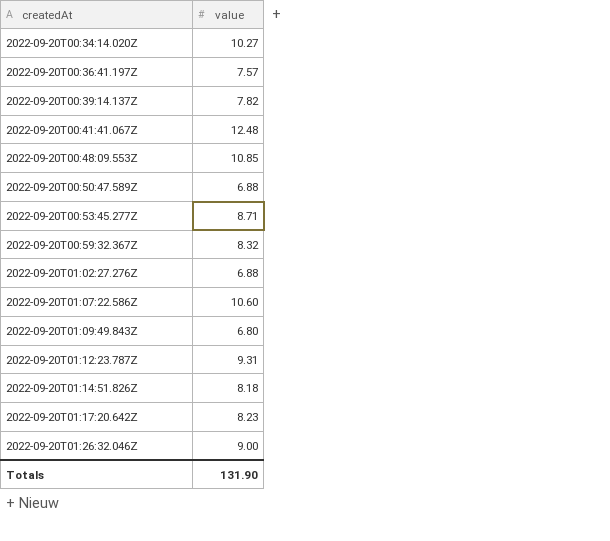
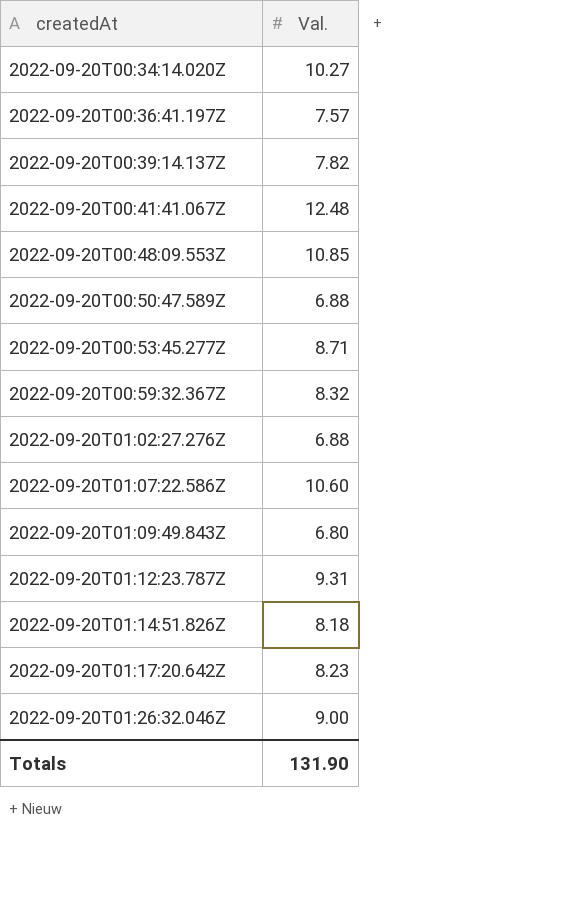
column name: value -> Val.

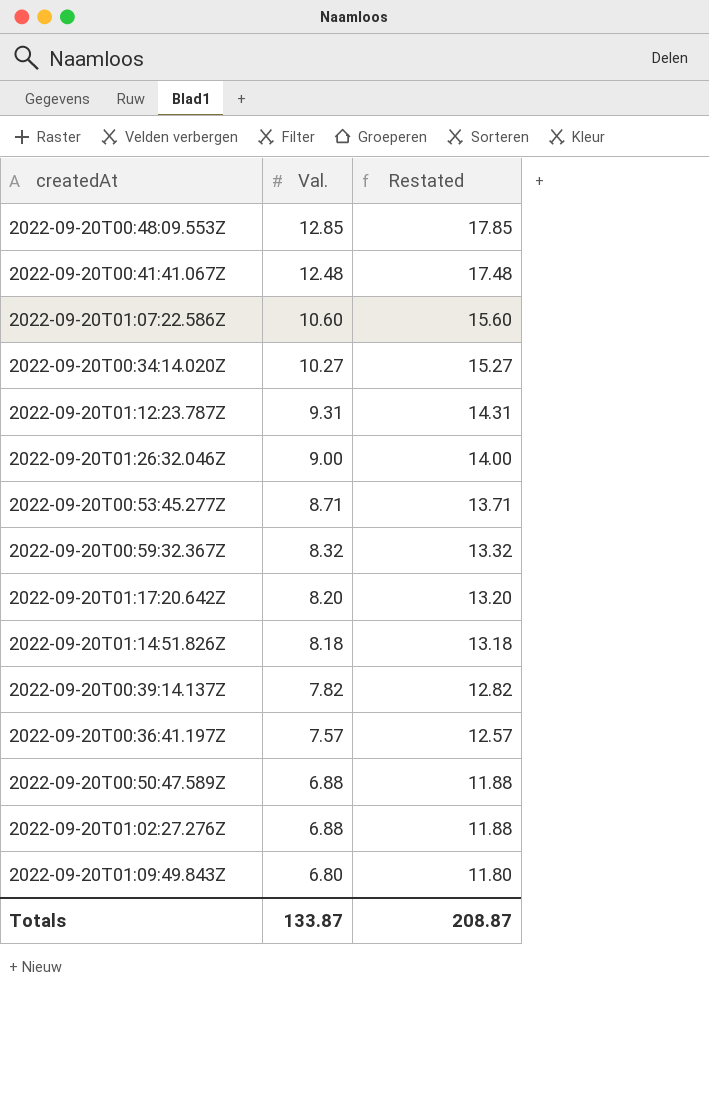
row order: createdAt ascending -> Val. descending
column Restated | formula: none -> [Val.] + 5
2022-09-20T00:48:09.553Z | Val.: 10.85 -> 12.85
2022-09-20T01:17:20.642Z | Val.: 8.23 -> 8.20
Totals | Val.: 131.90 -> 133.87

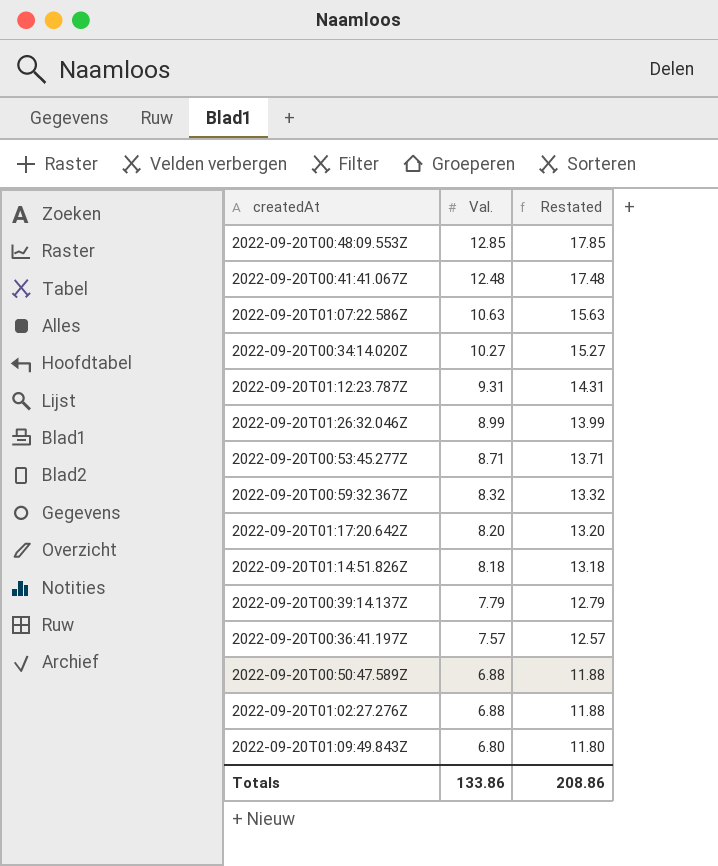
2022-09-20T01:07:22.586Z | Val.: 10.60 -> 10.63
2022-09-20T01:07:22.586Z | Restated: 15.60 -> 15.63
2022-09-20T01:26:32.046Z | Val.: 9.00 -> 8.99
2022-09-20T01:26:32.046Z | Restated: 14.00 -> 13.99
2022-09-20T00:39:14.137Z | Val.: 7.82 -> 7.79
2022-09-20T00:39:14.137Z | Restated: 12.82 -> 12.79
Totals | Val.: 133.87 -> 133.86
Totals | Restated: 208.87 -> 208.86

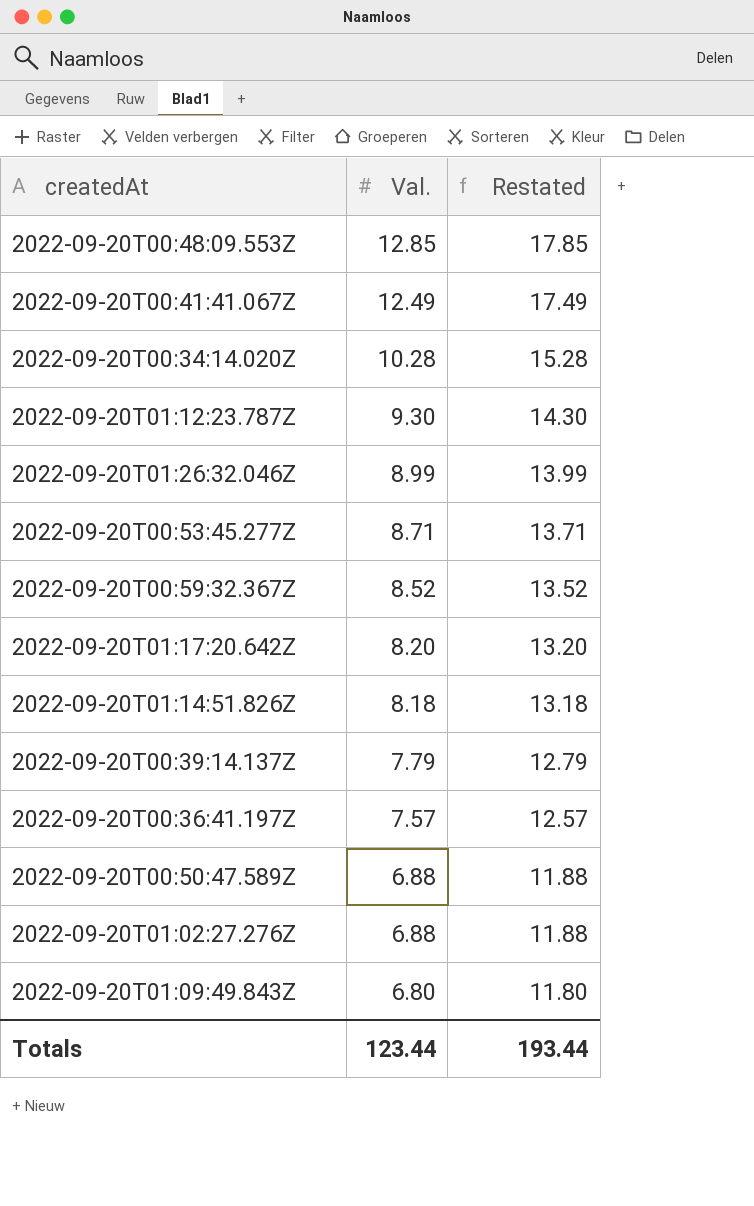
row 2022-09-20T01:07:22.586Z: 10.63 | 15.63 -> none
2022-09-20T00:41:41.067Z | Val.: 12.48 -> 12.49
2022-09-20T00:41:41.067Z | Restated: 17.48 -> 17.49
2022-09-20T00:34:14.020Z | Val.: 10.27 -> 10.28
2022-09-20T00:34:14.020Z | Restated: 15.27 -> 15.28
2022-09-20T01:12:23.787Z | Val.: 9.31 -> 9.30
2022-09-20T01:12:23.787Z | Restated: 14.31 -> 14.30
2022-09-20T00:59:32.367Z | Val.: 8.32 -> 8.52
2022-09-20T00:59:32.367Z | Restated: 13.32 -> 13.52
Totals | Val.: 133.86 -> 123.44
Totals | Restated: 208.86 -> 193.44

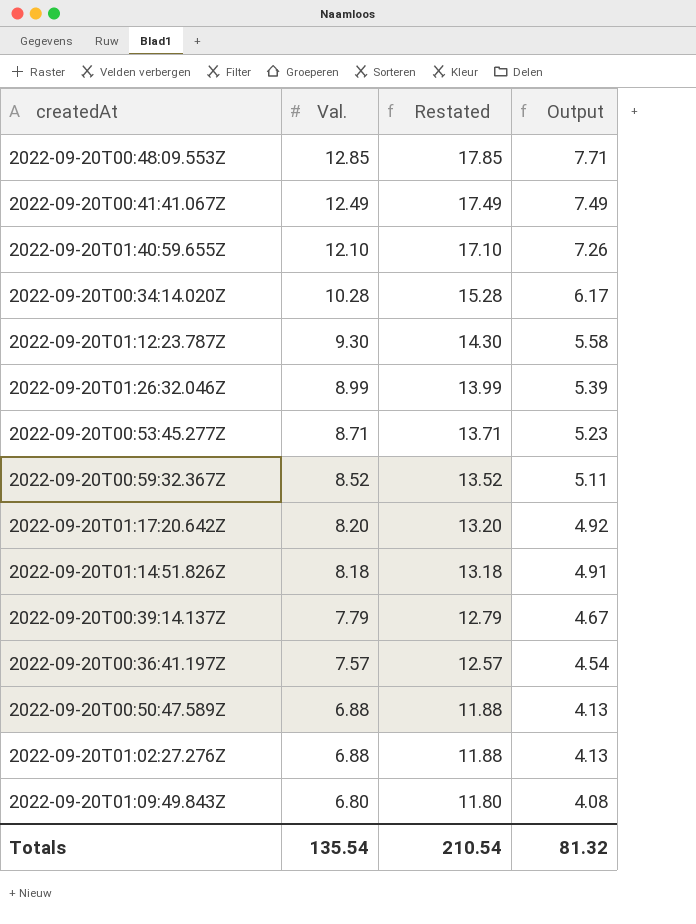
column Output | formula: none -> [Val.] * 0.6
row 2022-09-20T01:40:59.655Z: none -> 12.10 | 17.10 | 7.26
Totals | Val.: 123.44 -> 135.54
Totals | Restated: 193.44 -> 210.54

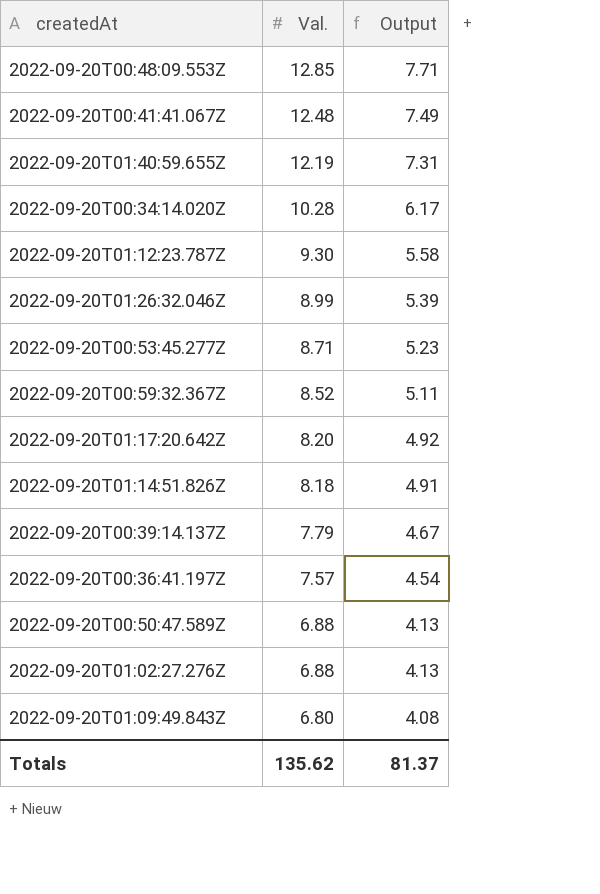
column Restated | formula: [Val.] + 5 -> none
2022-09-20T00:41:41.067Z | Val.: 12.49 -> 12.48
2022-09-20T01:40:59.655Z | Val.: 12.10 -> 12.19
2022-09-20T01:40:59.655Z | Output: 7.26 -> 7.31
Totals | Val.: 135.54 -> 135.62
Totals | Output: 81.32 -> 81.37

